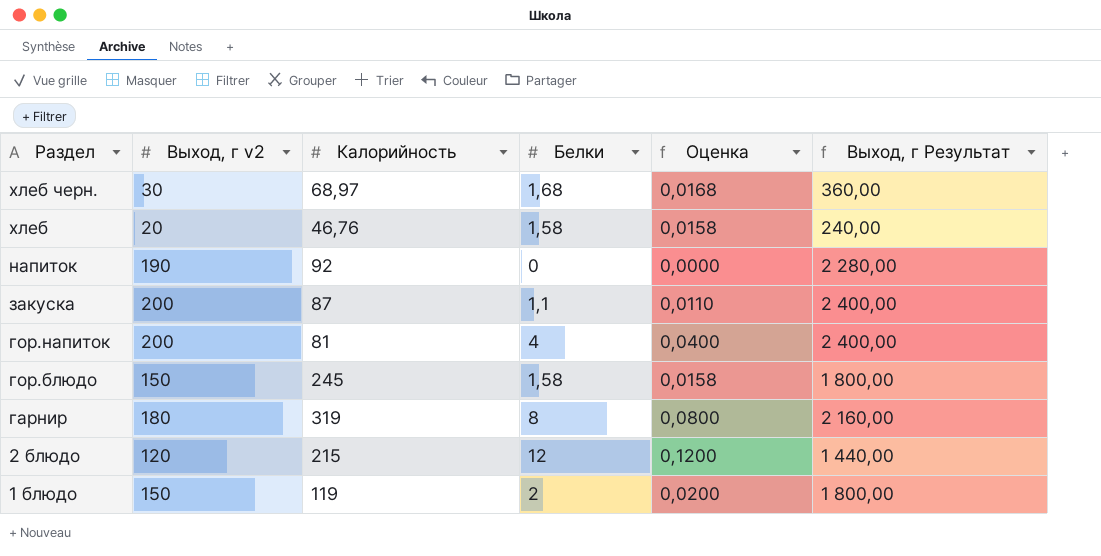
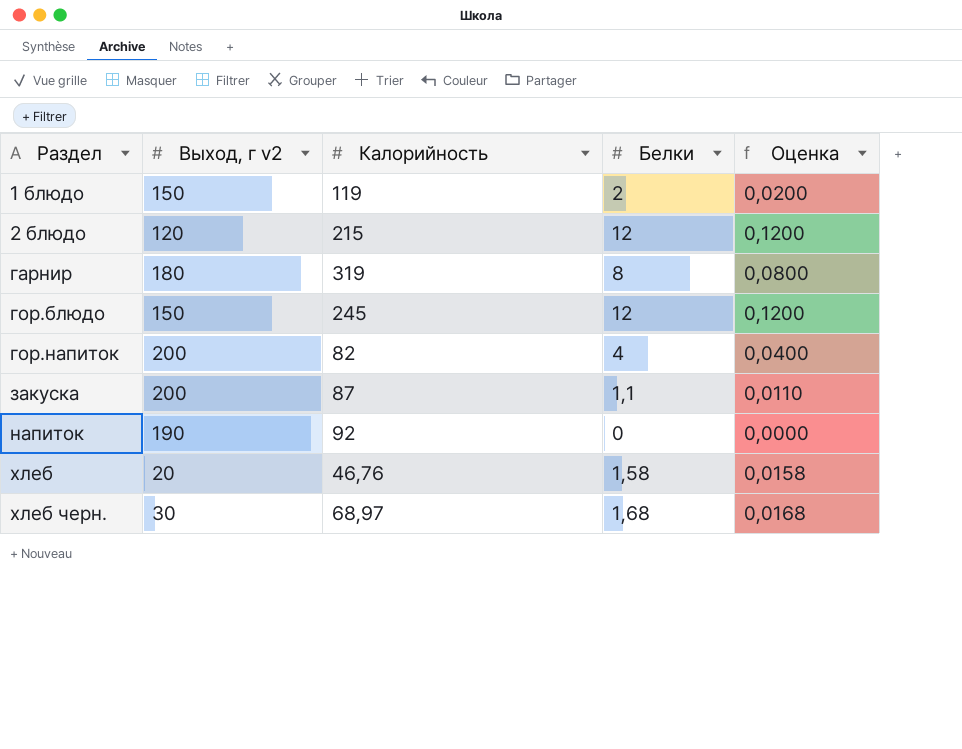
row order: Раздел descending -> Раздел ascending
column Выход, г Результат | formula: [Выход, г v2] * 12 -> none
гор.блюдо | Белки: 1,58 -> 12
гор.блюдо | Оценка: 0,0158 -> 0,1200
гор.напиток | Калорийность: 81 -> 82

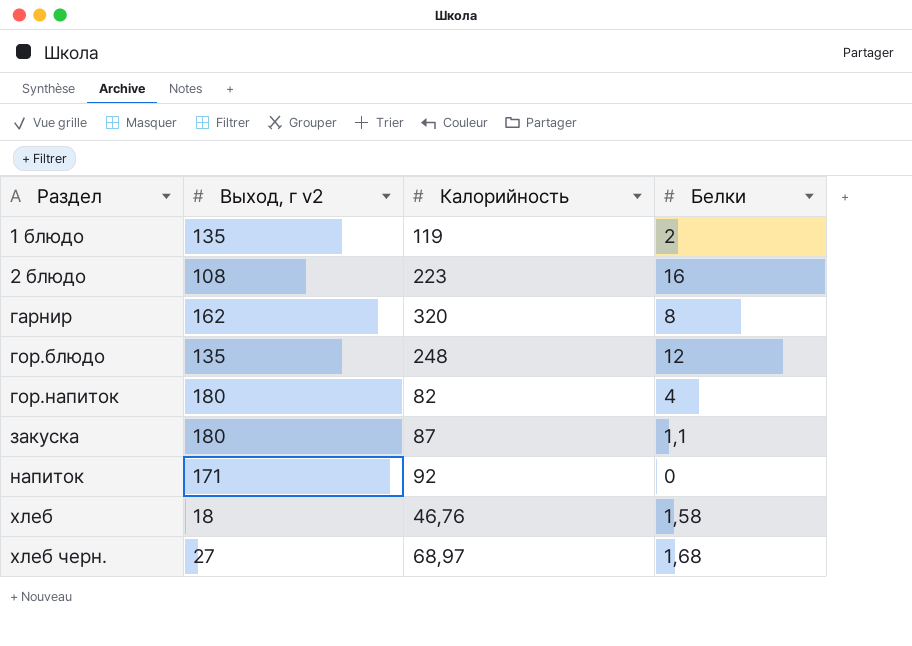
column Оценка | formula: [Белки] * 0,01 -> none
1 блюдо | Выход, г v2: 150 -> 135
2 блюдо | Выход, г v2: 120 -> 108
2 блюдо | Калорийность: 215 -> 223
2 блюдо | Белки: 12 -> 16
гарнир | Выход, г v2: 180 -> 162
гарнир | Калорийность: 319 -> 320
гор.блюдо | Выход, г v2: 150 -> 135
гор.блюдо | Калорийность: 245 -> 248
гор.напиток | Выход, г v2: 200 -> 180
закуска | Выход, г v2: 200 -> 180
напиток | Выход, г v2: 190 -> 171
хлеб | Выход, г v2: 20 -> 18
хлеб черн. | Выход, г v2: 30 -> 27

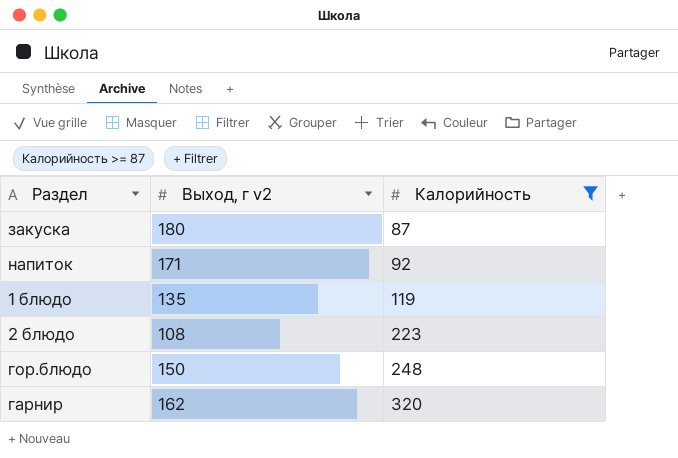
filter: none -> Калорийность >= 87
row order: Раздел ascending -> Калорийность ascending
column Белки | position: 4 -> none
гор.блюдо | Выход, г v2: 135 -> 150

